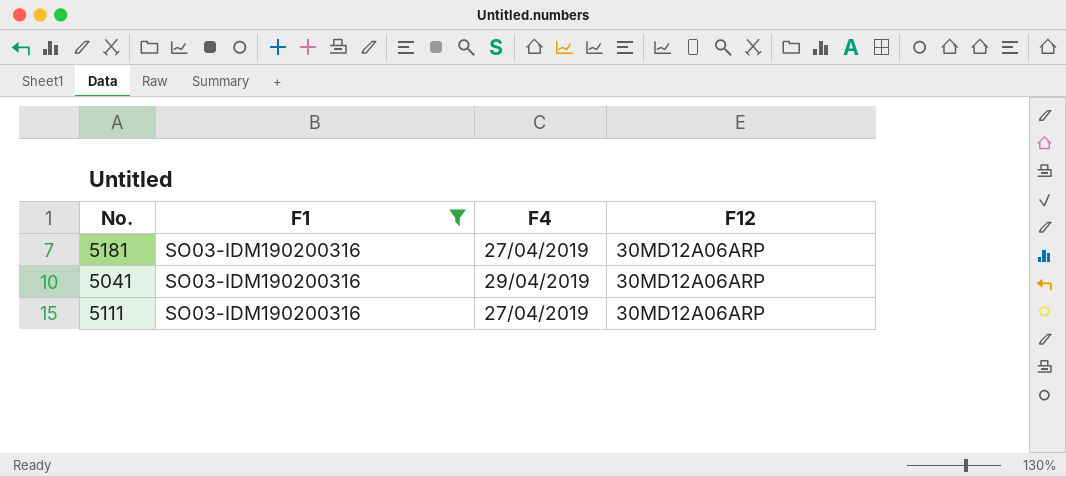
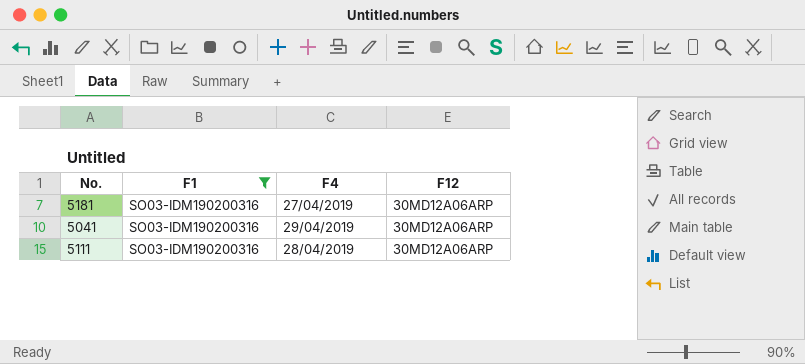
5111 | F4: 27/04/2019 -> 28/04/2019

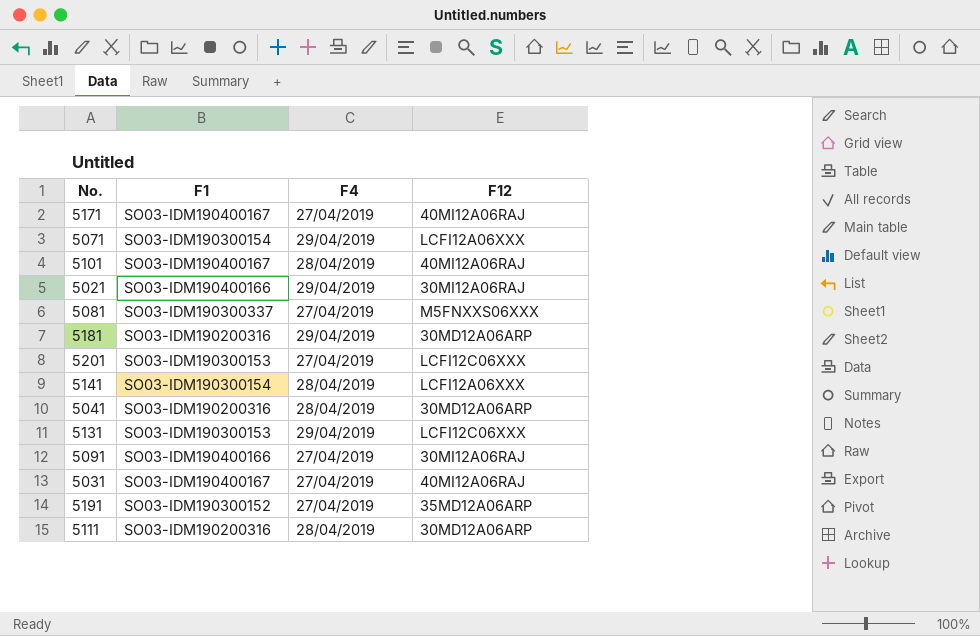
filter: F1 = SO03-IDM190200316 -> none
5181 | F4: 27/04/2019 -> 29/04/2019
5041 | F4: 29/04/2019 -> 28/04/2019

